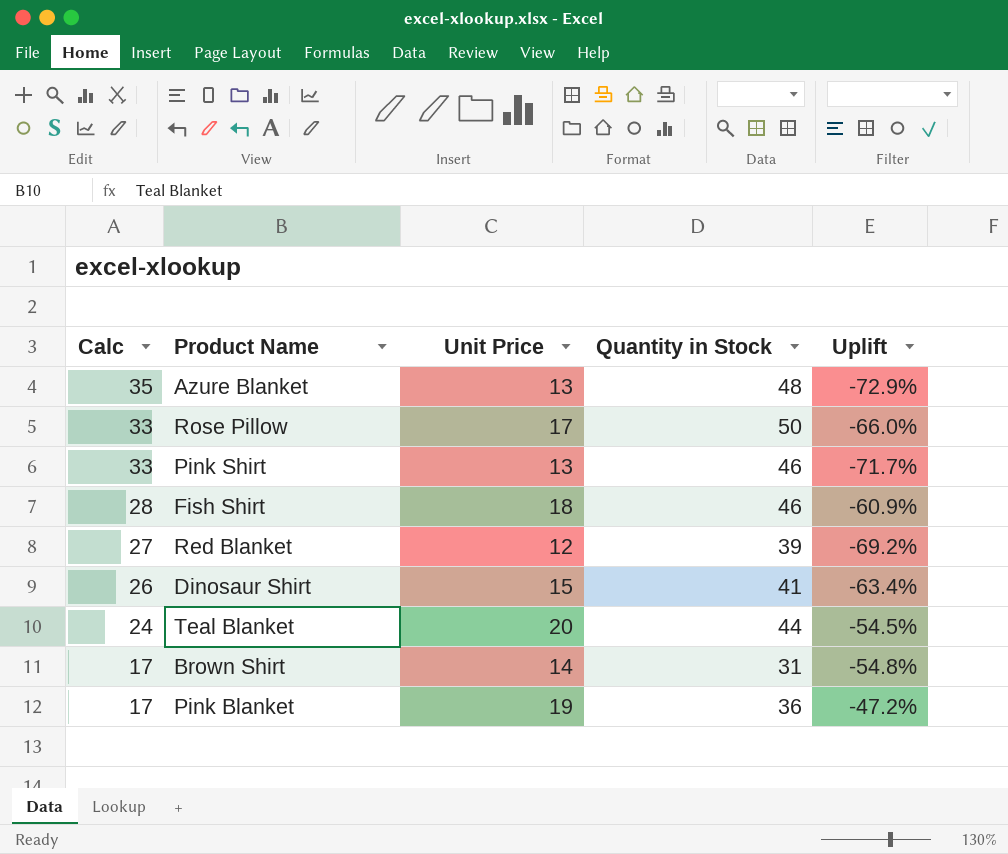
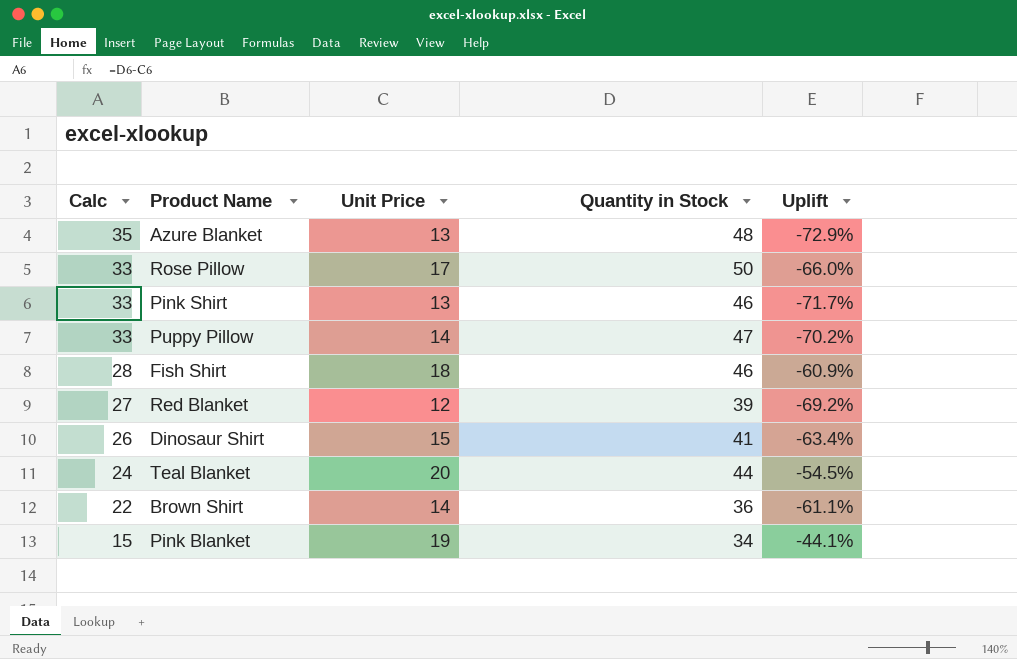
row Puppy Pillow: none -> 33 | 14 | 47 | -70.2%
Brown Shirt | Calc: 17 -> 22
Brown Shirt | Quantity in Stock: 31 -> 36
Brown Shirt | Uplift: -54.8% -> -61.1%
Pink Blanket | Calc: 17 -> 15
Pink Blanket | Quantity in Stock: 36 -> 34
Pink Blanket | Uplift: -47.2% -> -44.1%

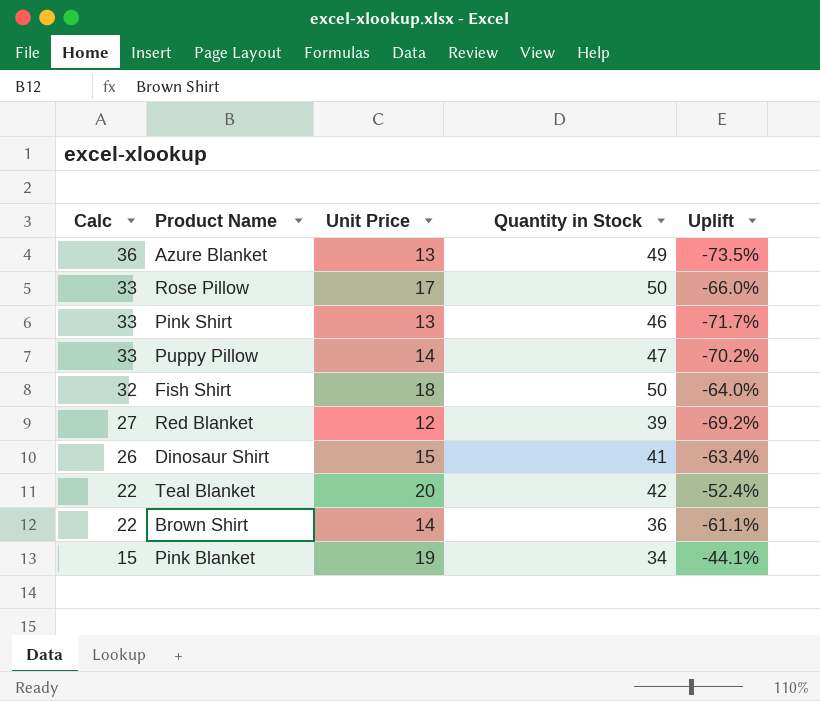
Azure Blanket | Calc: 35 -> 36
Azure Blanket | Quantity in Stock: 48 -> 49
Azure Blanket | Uplift: -72.9% -> -73.5%
Fish Shirt | Calc: 28 -> 32
Fish Shirt | Quantity in Stock: 46 -> 50
Fish Shirt | Uplift: -60.9% -> -64.0%
Teal Blanket | Calc: 24 -> 22
Teal Blanket | Quantity in Stock: 44 -> 42
Teal Blanket | Uplift: -54.5% -> -52.4%

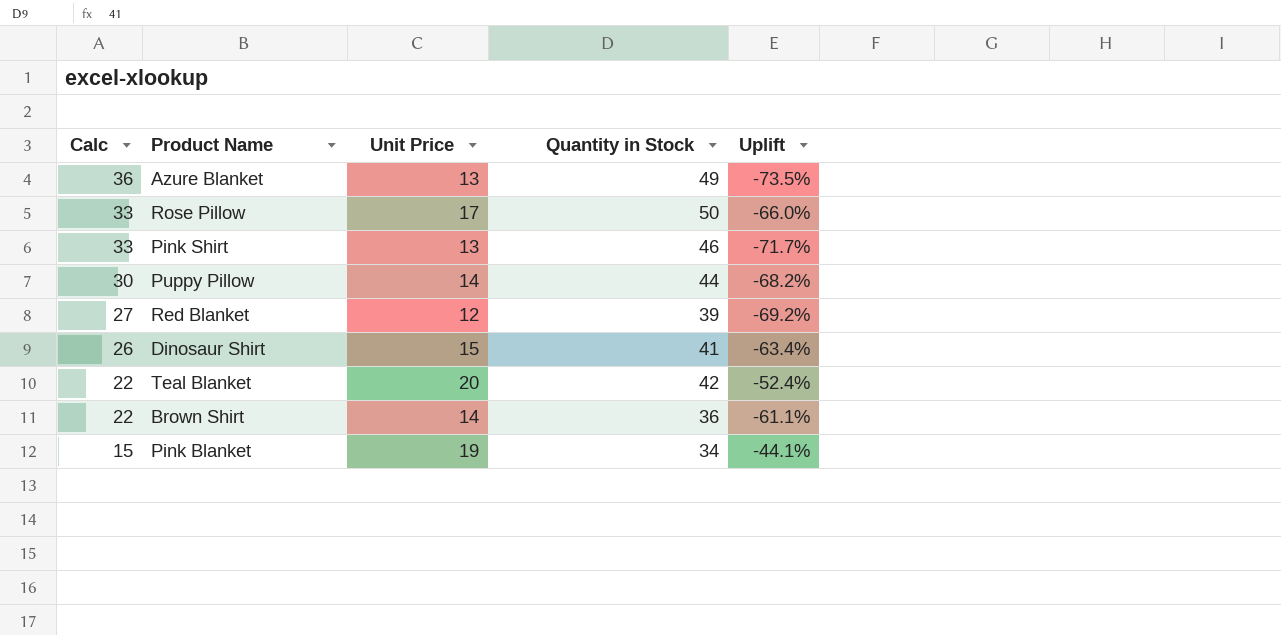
row Fish Shirt: 32 | 18 | 50 | -64.0% -> none
Puppy Pillow | Calc: 33 -> 30
Puppy Pillow | Quantity in Stock: 47 -> 44
Puppy Pillow | Uplift: -70.2% -> -68.2%

